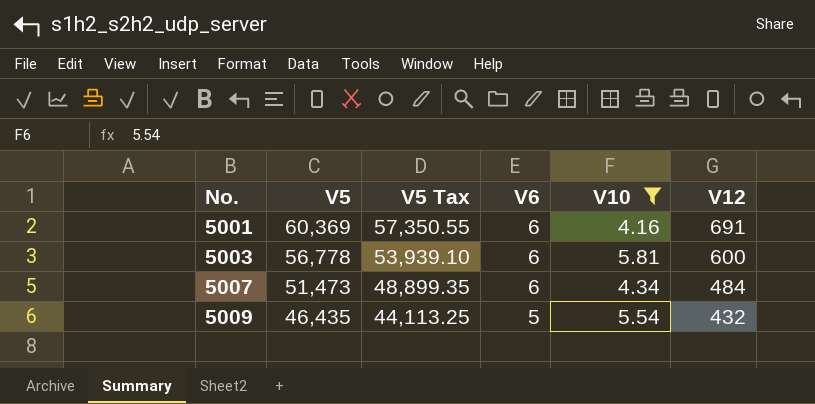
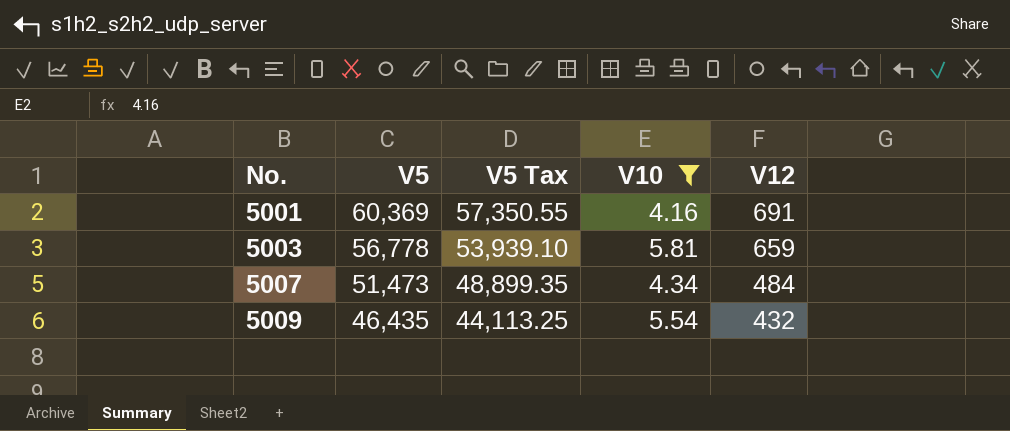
column V6 | position: 4 -> none
5003 | V12: 600 -> 659

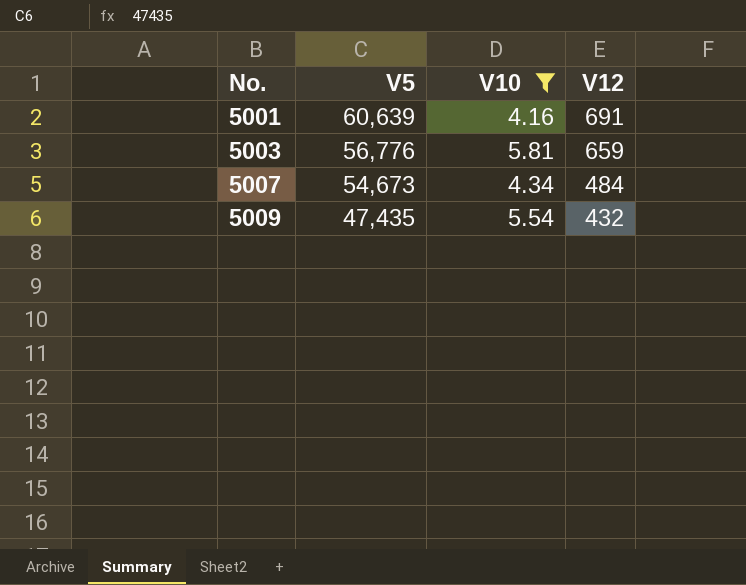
column V5 Tax | formula: [V5] * 0.95 -> none
5001 | V5: 60,369 -> 60,639
5003 | V5: 56,778 -> 56,776
5007 | V5: 51,473 -> 54,673
5009 | V5: 46,435 -> 47,435

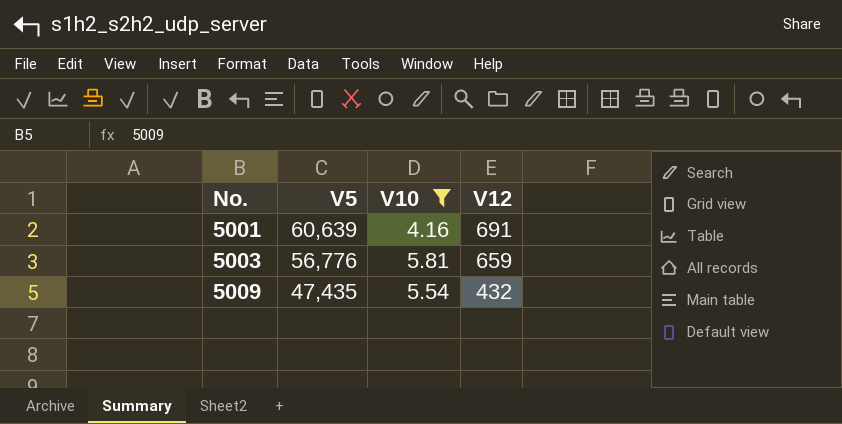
row 5007: 54,673 | 4.34 | 484 -> none

